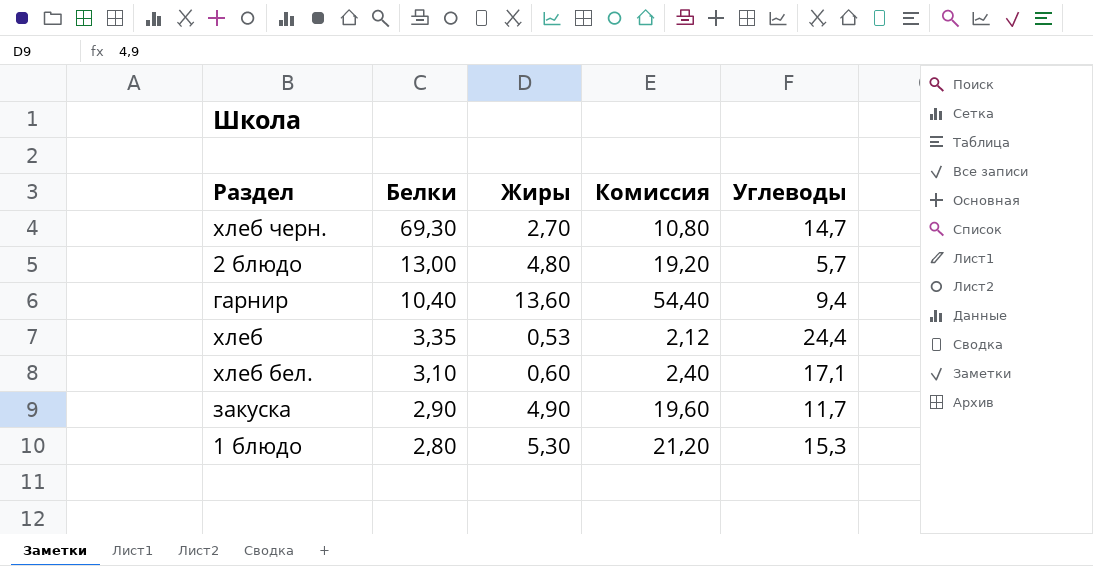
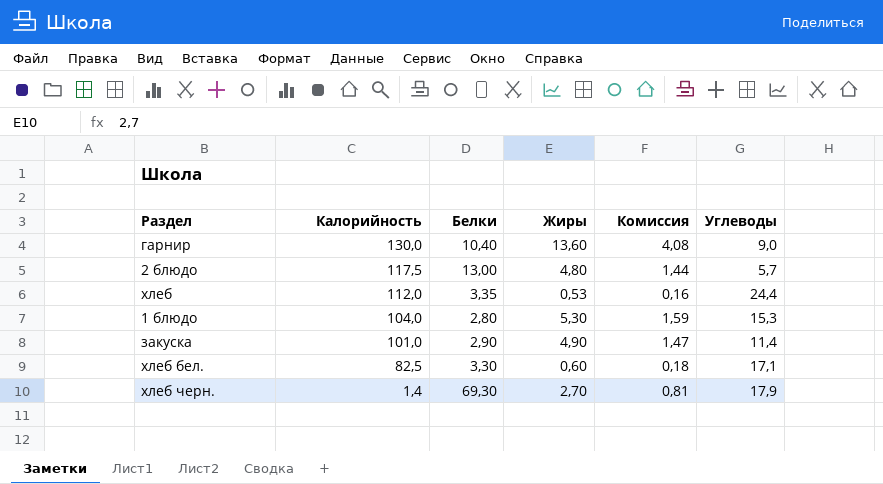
row order: Белки descending -> Калорийность descending
column Калорийность | position: none -> 2
column Комиссия | formula: [Жиры] * 4 -> [Жиры] * 0,3
гарнир | Углеводы: 9,4 -> 9,0
закуска | Углеводы: 11,7 -> 11,4
хлеб бел. | Белки: 3,10 -> 3,30
хлеб черн. | Углеводы: 14,7 -> 17,9

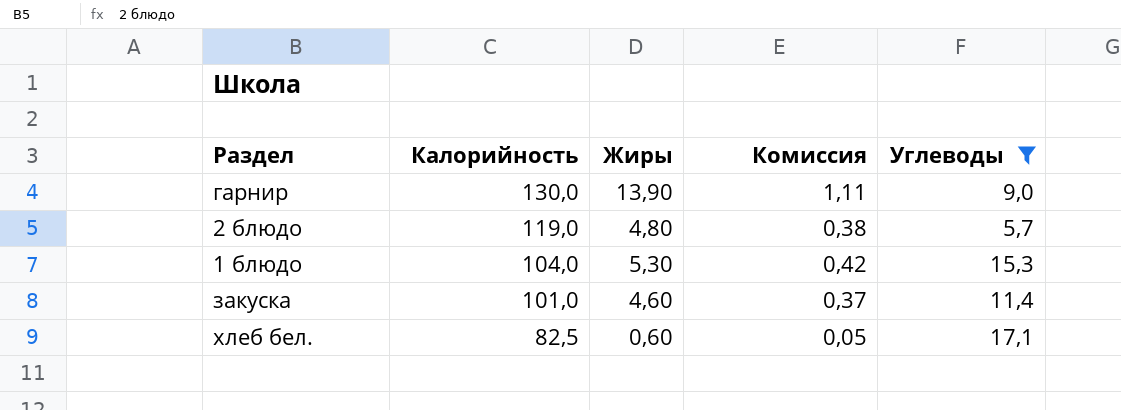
filter: none -> Углеводы <= 17,1
column Белки | position: 3 -> none
column Комиссия | formula: [Жиры] * 0,3 -> [Жиры] * 0,08
гарнир | Жиры: 13,60 -> 13,90
2 блюдо | Калорийность: 117,5 -> 119,0
закуска | Жиры: 4,90 -> 4,60

